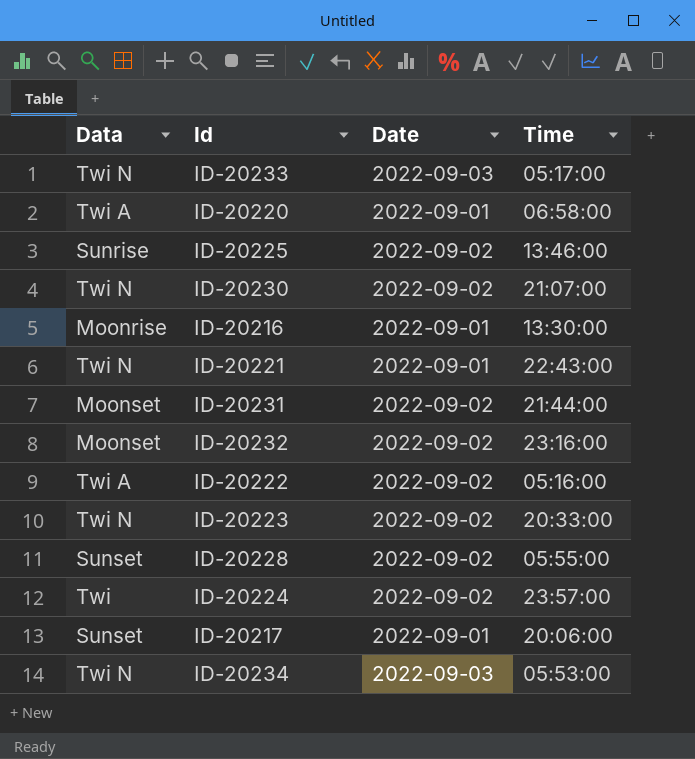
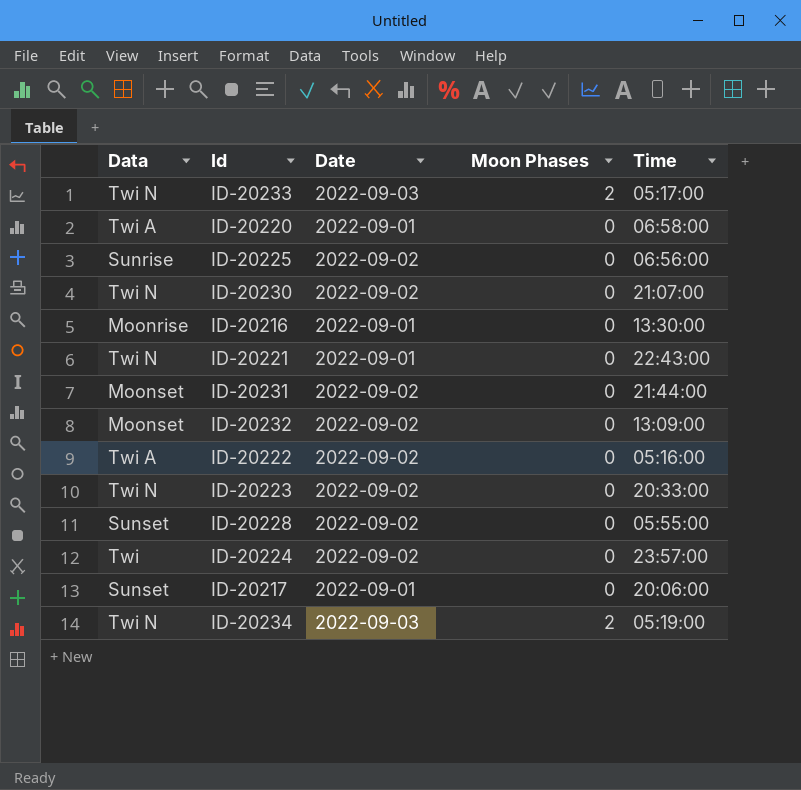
column Moon Phases | position: none -> 4
ID-20225 | Time: 13:46:00 -> 06:56:00
ID-20232 | Time: 23:16:00 -> 13:09:00
ID-20234 | Time: 05:53:00 -> 05:19:00

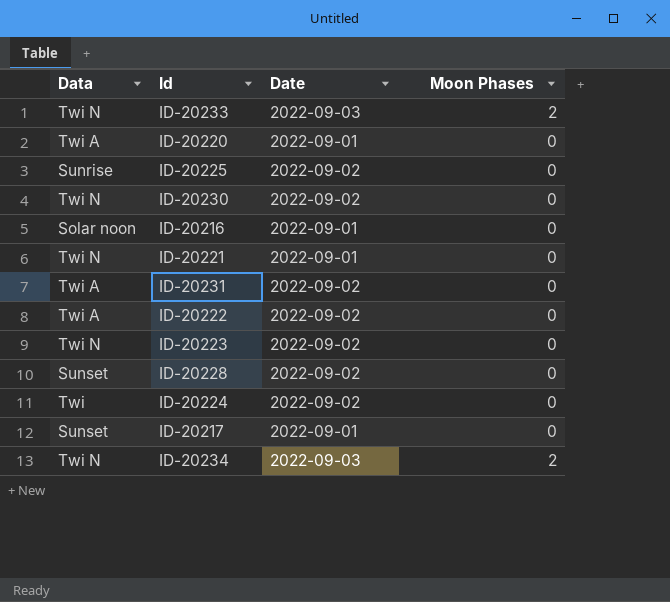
column Time | position: 5 -> none
row ID-20232: Moonset | 2022-09-02 | 0 | 13:09:00 -> none
ID-20216 | Data: Moonrise -> Solar noon
ID-20231 | Data: Moonset -> Twi A

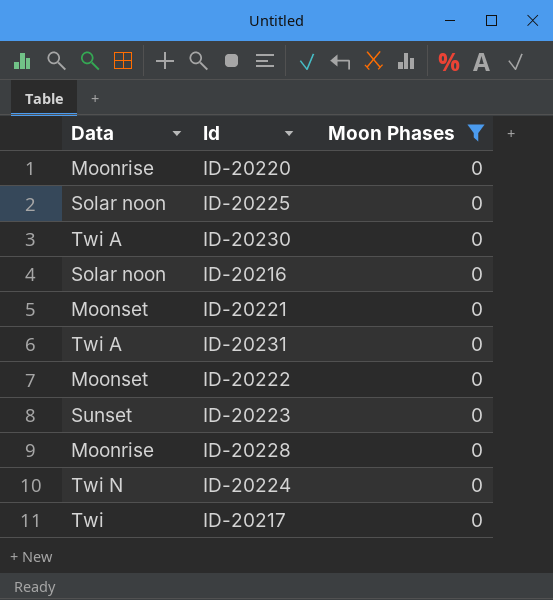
filter: none -> Moon Phases = 0
column Date | position: 3 -> none
ID-20220 | Data: Twi A -> Moonrise
ID-20225 | Data: Sunrise -> Solar noon
ID-20230 | Data: Twi N -> Twi A
ID-20221 | Data: Twi N -> Moonset
ID-20222 | Data: Twi A -> Moonset
ID-20223 | Data: Twi N -> Sunset
ID-20228 | Data: Sunset -> Moonrise
ID-20224 | Data: Twi -> Twi N
ID-20217 | Data: Sunset -> Twi

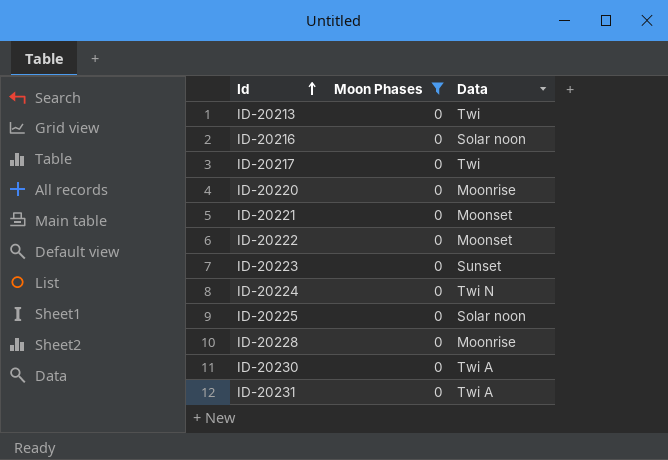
row order: none -> Id ascending
column Data | position: 1 -> 3
row ID-20213: none -> 0 | Twi

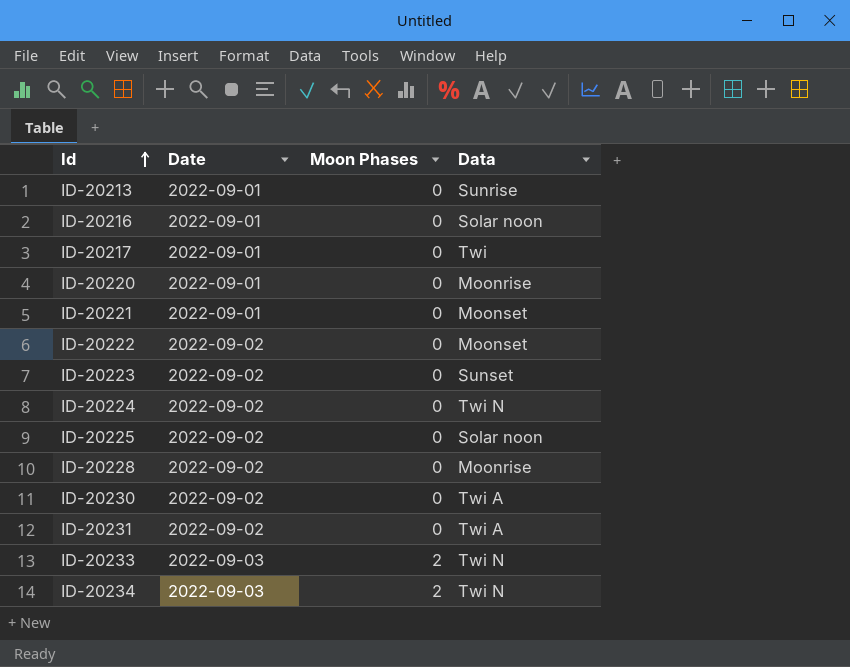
filter: Moon Phases = 0 -> none
column Date | position: none -> 2
ID-20213 | Data: Twi -> Sunrise

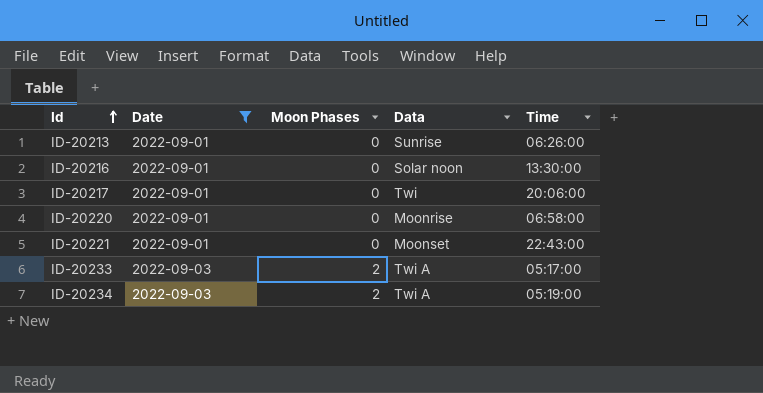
filter: none -> Date != 2022-09-02
column Time | position: none -> 5
ID-20233 | Data: Twi N -> Twi A
ID-20234 | Data: Twi N -> Twi A

